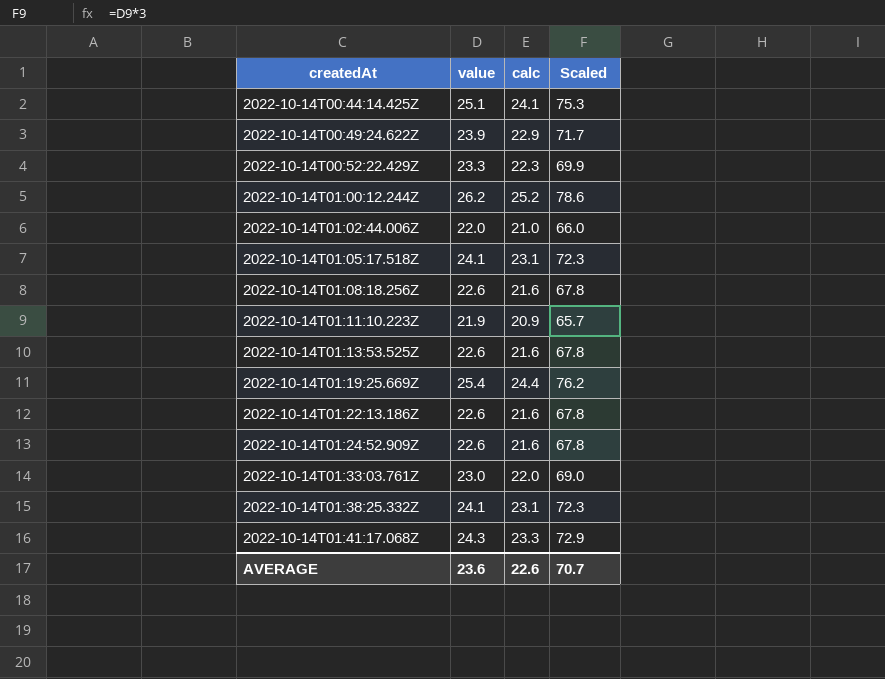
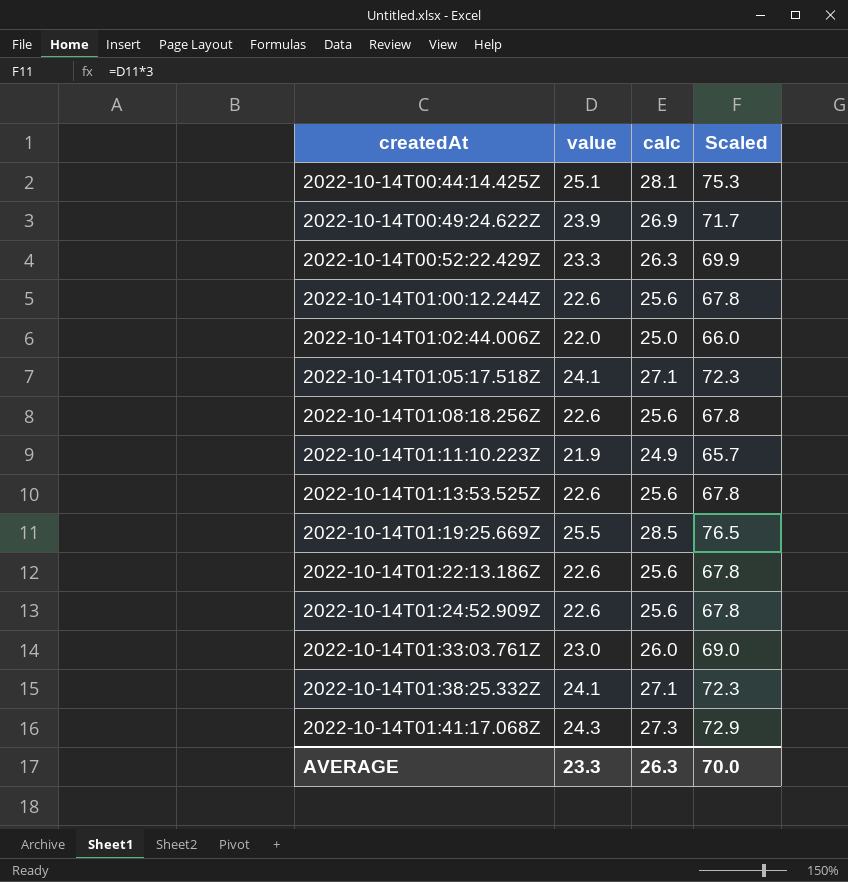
column calc | formula: [value] - 1 -> [value] + 3
2022-10-14T01:00:12.244Z | value: 26.2 -> 22.6
2022-10-14T01:00:12.244Z | Scaled: 78.6 -> 67.8
2022-10-14T01:19:25.669Z | value: 25.4 -> 25.5
2022-10-14T01:19:25.669Z | Scaled: 76.2 -> 76.5
AVERAGE | value: 23.6 -> 23.3
AVERAGE | calc: 22.6 -> 26.3
AVERAGE | Scaled: 70.7 -> 70.0

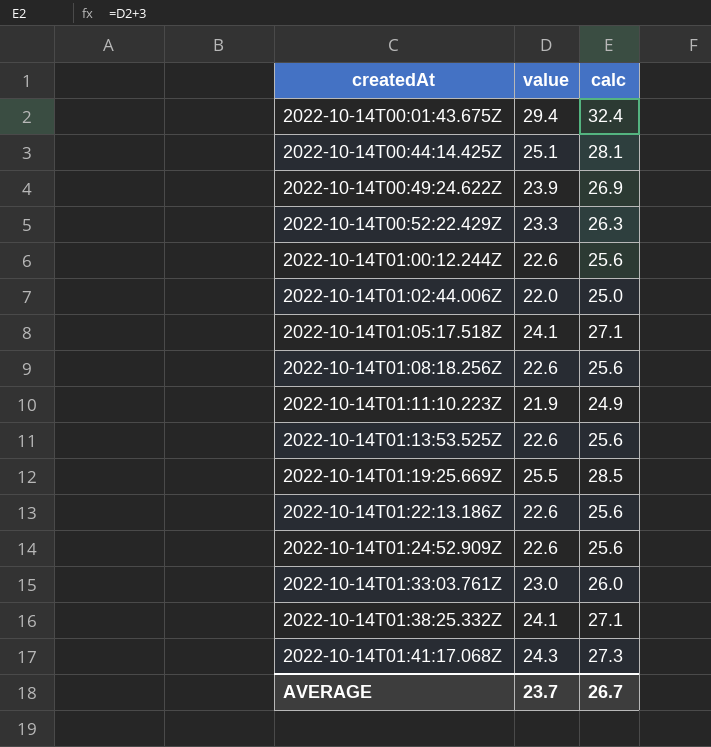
column Scaled | formula: [value] * 3 -> none
row 2022-10-14T00:01:43.675Z: none -> 29.4 | 32.4
AVERAGE | value: 23.3 -> 23.7
AVERAGE | calc: 26.3 -> 26.7

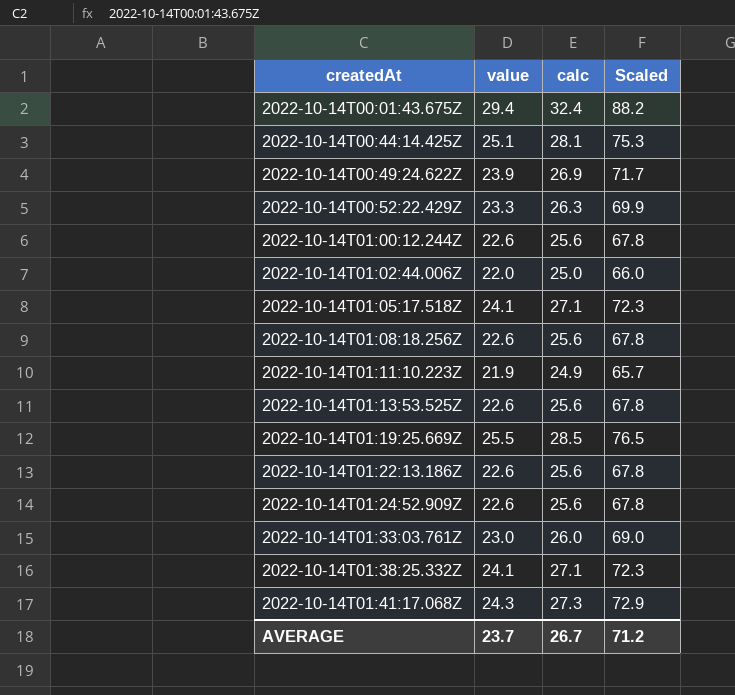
column Scaled | formula: none -> [value] * 3

